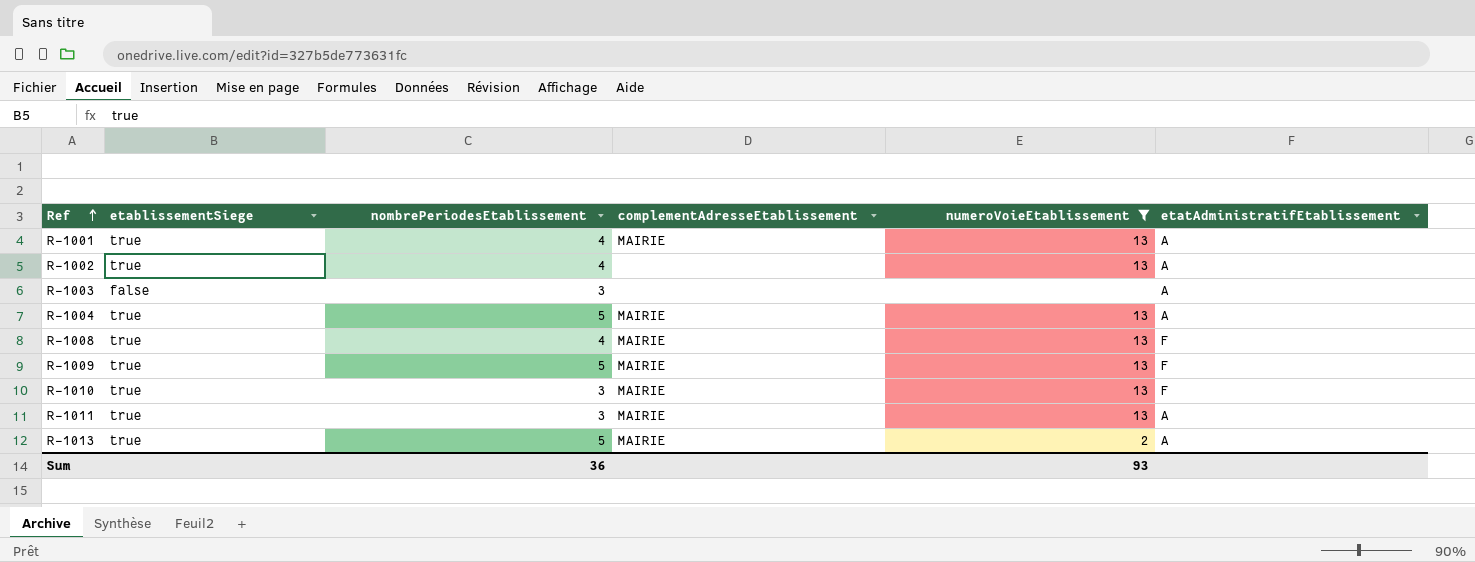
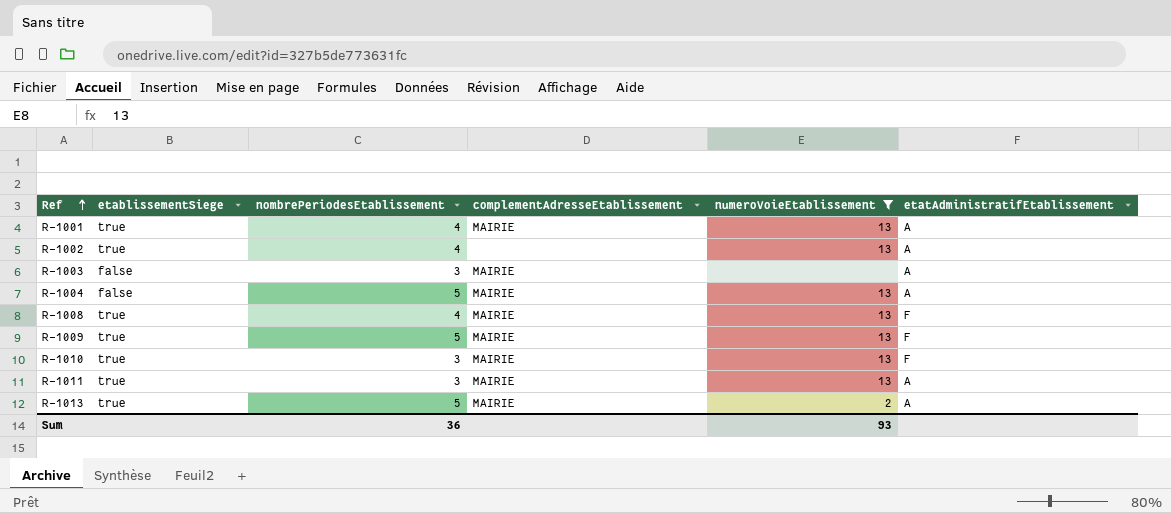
R-1003 | complementAdresseEtablissement: none -> MAIRIE
R-1004 | etablissementSiege: true -> false

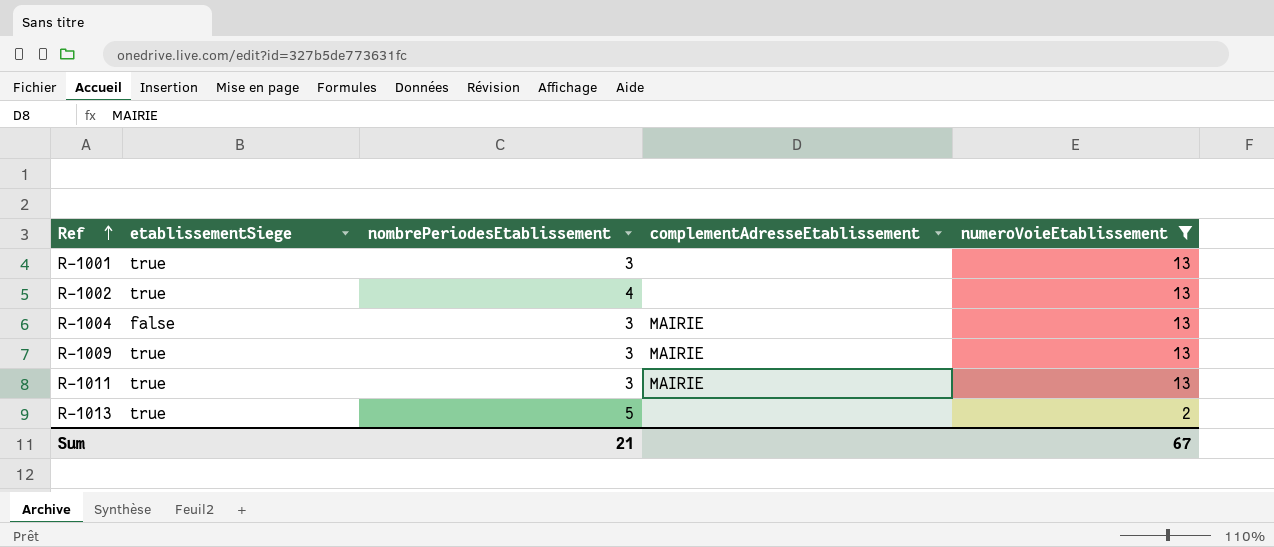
column etatAdministratifEtablissement | position: 6 -> none
row R-1003: false | 3 | MAIRIE | none | A -> none
row R-1008: true | 4 | MAIRIE | 13 | F -> none
row R-1010: true | 3 | MAIRIE | 13 | F -> none
R-1001 | nombrePeriodesEtablissement: 4 -> 3
R-1001 | complementAdresseEtablissement: MAIRIE -> none
R-1004 | nombrePeriodesEtablissement: 5 -> 3
R-1009 | nombrePeriodesEtablissement: 5 -> 3
R-1013 | complementAdresseEtablissement: MAIRIE -> none
Sum | nombrePeriodesEtablissement: 36 -> 21
Sum | numeroVoieEtablissement: 93 -> 67

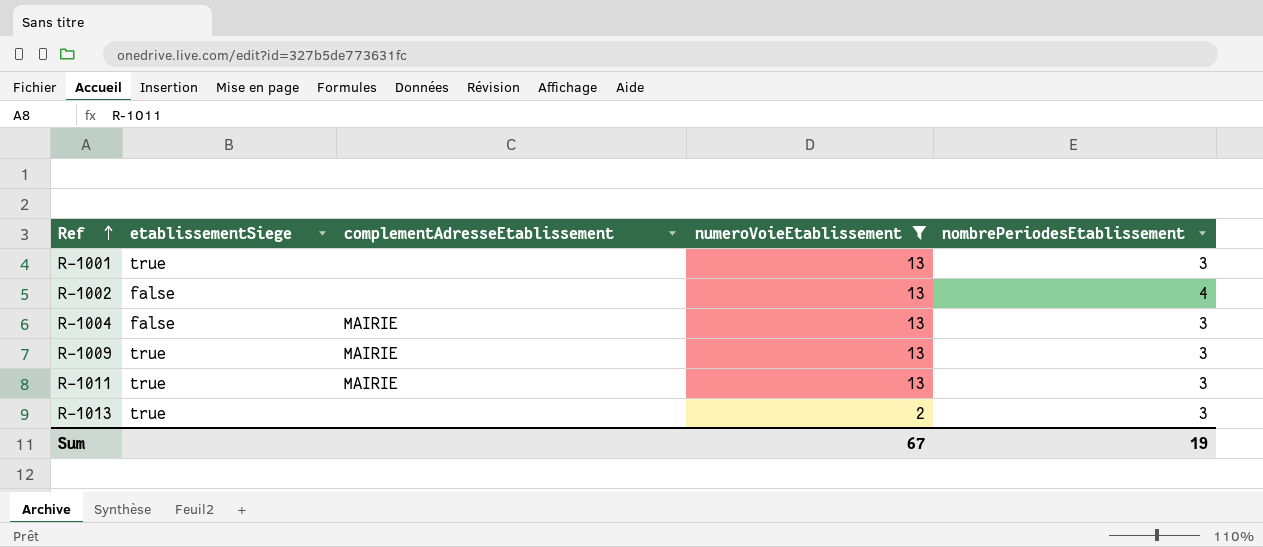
column nombrePeriodesEtablissement | position: 3 -> 5
R-1002 | etablissementSiege: true -> false
R-1013 | nombrePeriodesEtablissement: 5 -> 3
Sum | nombrePeriodesEtablissement: 21 -> 19

